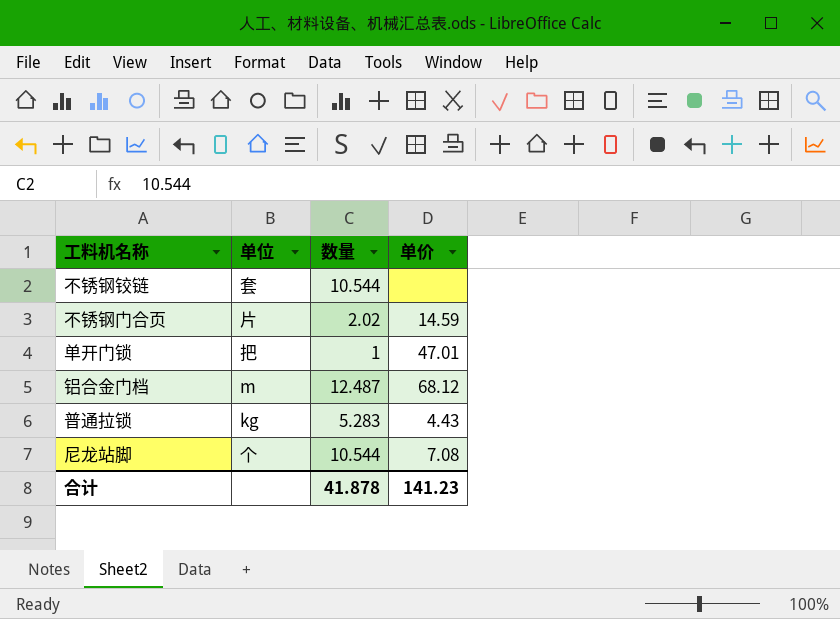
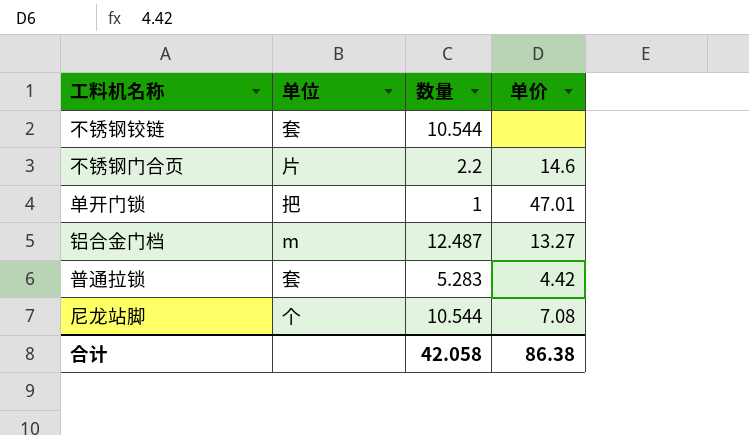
不锈钢门合页 | 数量: 2.02 -> 2.2
不锈钢门合页 | 单价: 14.59 -> 14.6
铝合金门档 | 单价: 68.12 -> 13.27
普通拉锁 | 单位: kg -> 套
普通拉锁 | 单价: 4.43 -> 4.42
合计 | 数量: 41.878 -> 42.058
合计 | 单价: 141.23 -> 86.38

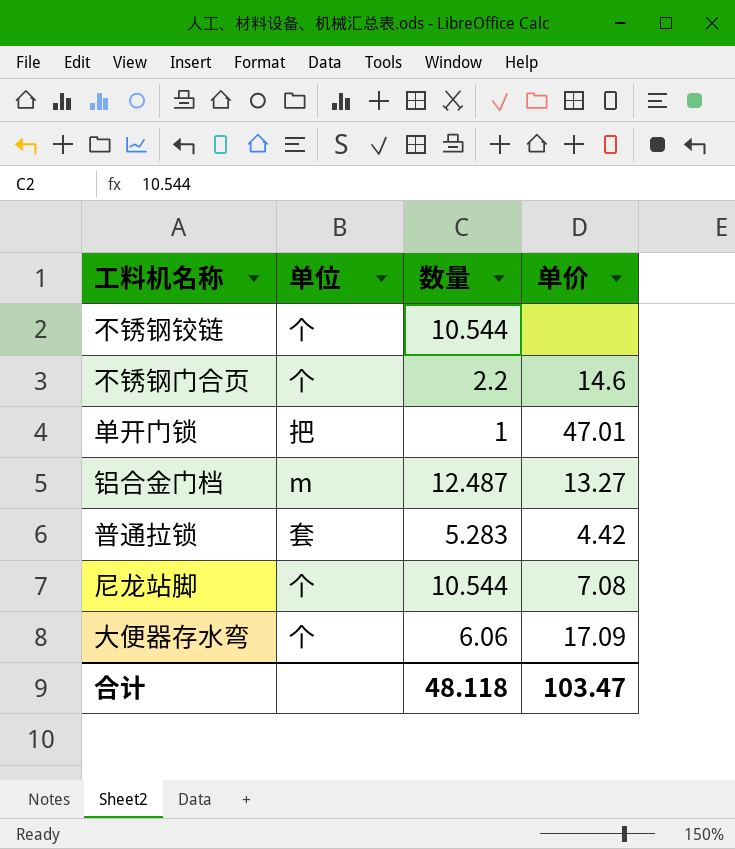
不锈钢铰链 | 单位: 套 -> 个
不锈钢门合页 | 单位: 片 -> 个
row 大便器存水弯: none -> 个 | 6.06 | 17.09
合计 | 数量: 42.058 -> 48.118
合计 | 单价: 86.38 -> 103.47

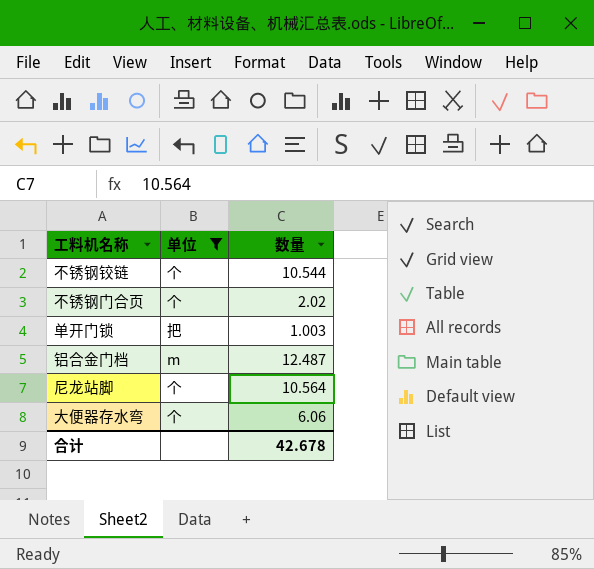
filter: none -> 单位 != 套
column 单价 | position: 4 -> none
不锈钢门合页 | 数量: 2.2 -> 2.02
单开门锁 | 数量: 1 -> 1.003
尼龙站脚 | 数量: 10.544 -> 10.564
合计 | 数量: 48.118 -> 42.678

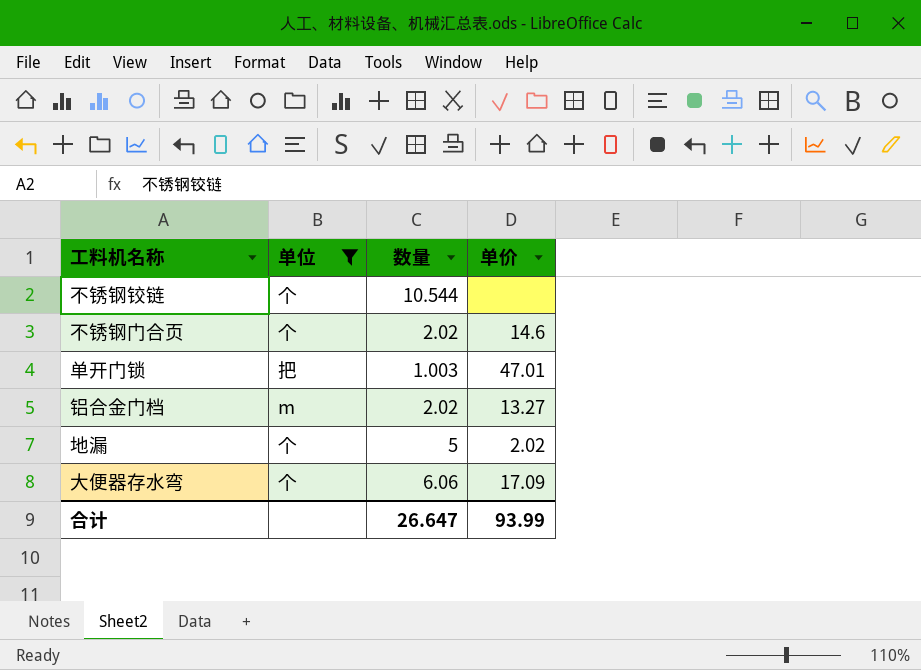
column 单价 | position: none -> 4
row 尼龙站脚: 个 | 10.564 -> none
铝合金门档 | 数量: 12.487 -> 2.02
row 地漏: none -> 个 | 5 | 2.02
合计 | 数量: 42.678 -> 26.647

